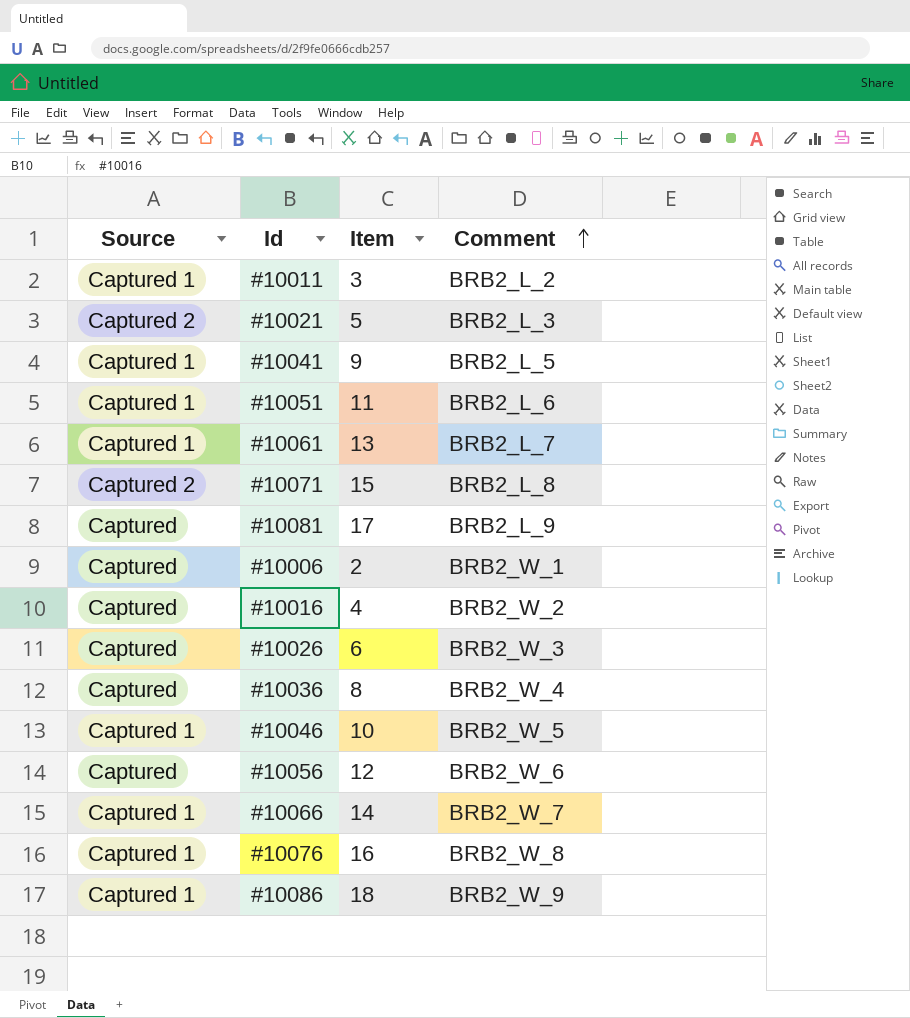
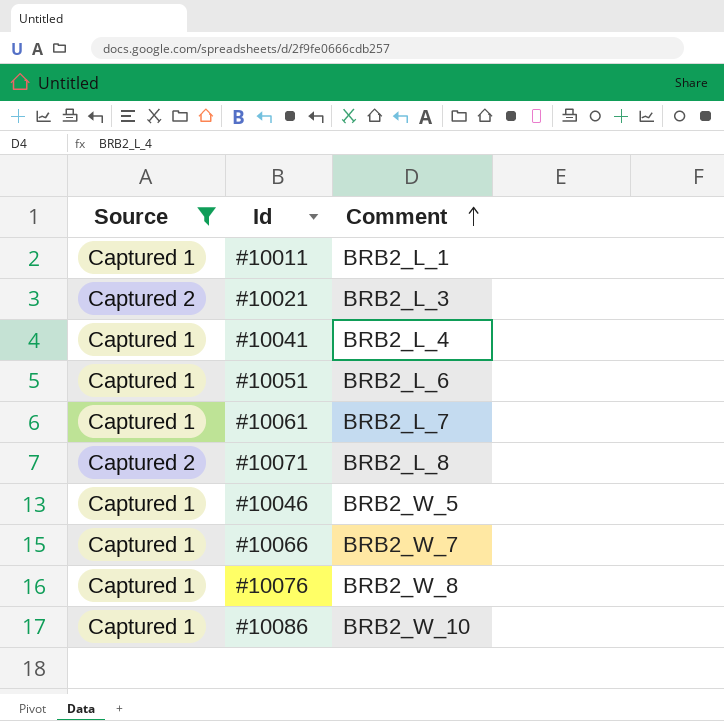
filter: none -> Source != Captured
column Item | position: 3 -> none
#10011 | Comment: BRB2_L_2 -> BRB2_L_1
#10041 | Comment: BRB2_L_5 -> BRB2_L_4
#10086 | Comment: BRB2_W_9 -> BRB2_W_10

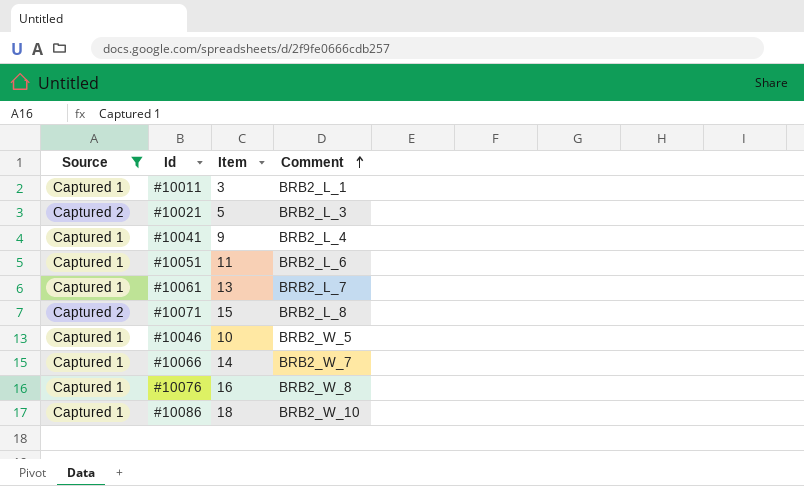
column Item | position: none -> 3

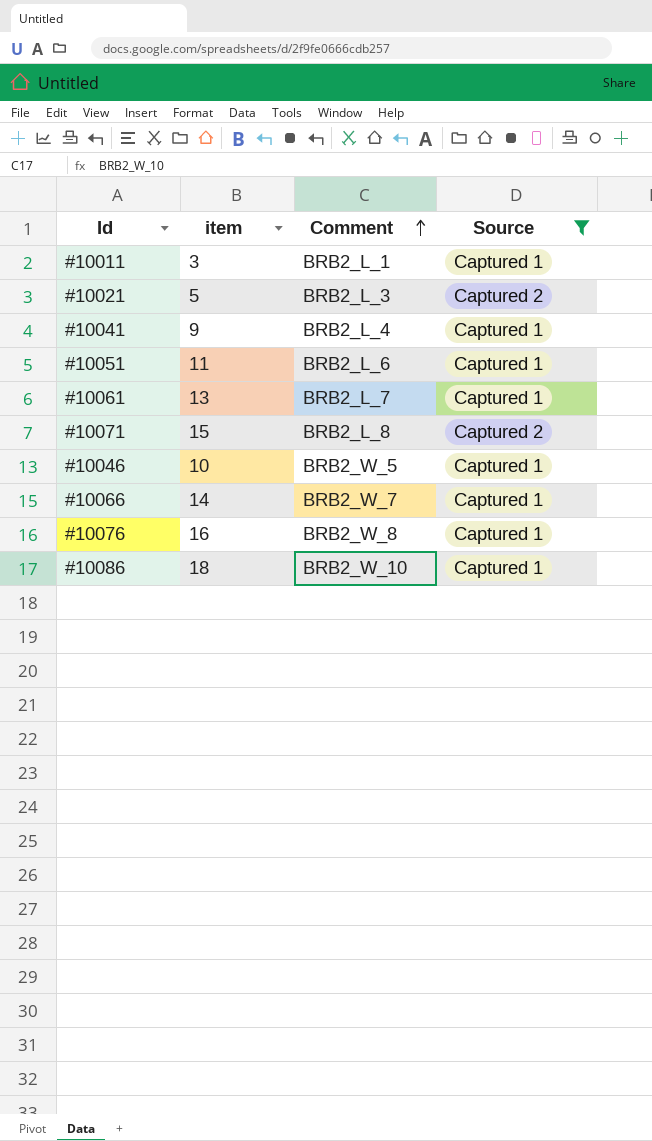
column name: Item -> item
column Source | position: 1 -> 4

